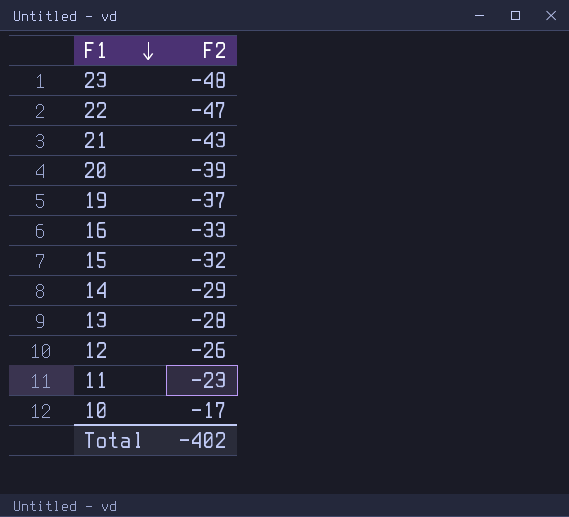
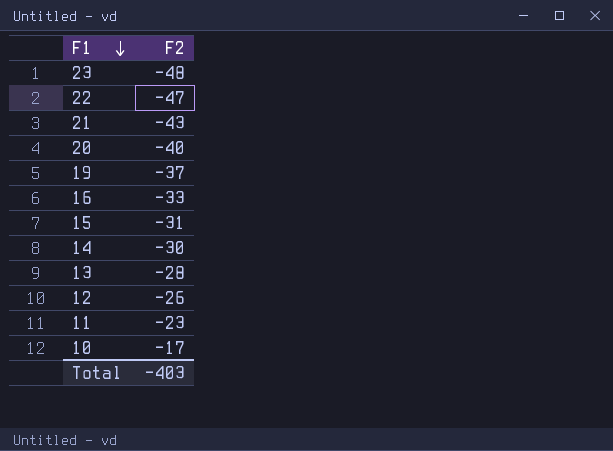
20 | F2: -39 -> -40
15 | F2: -32 -> -31
14 | F2: -29 -> -30
Total | F2: -402 -> -403

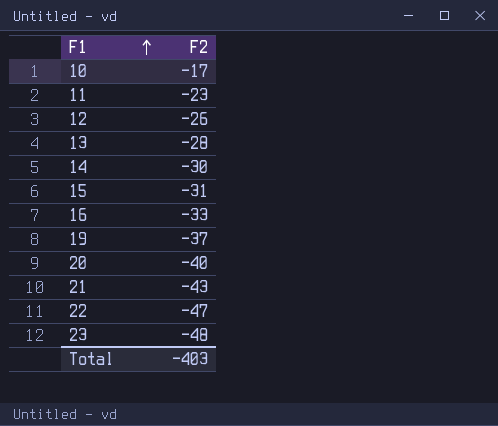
row order: F1 descending -> F1 ascending

